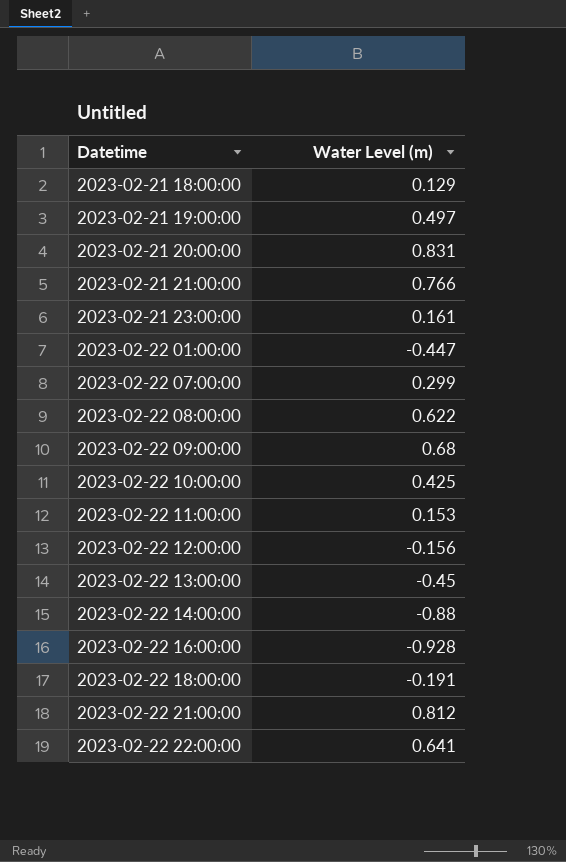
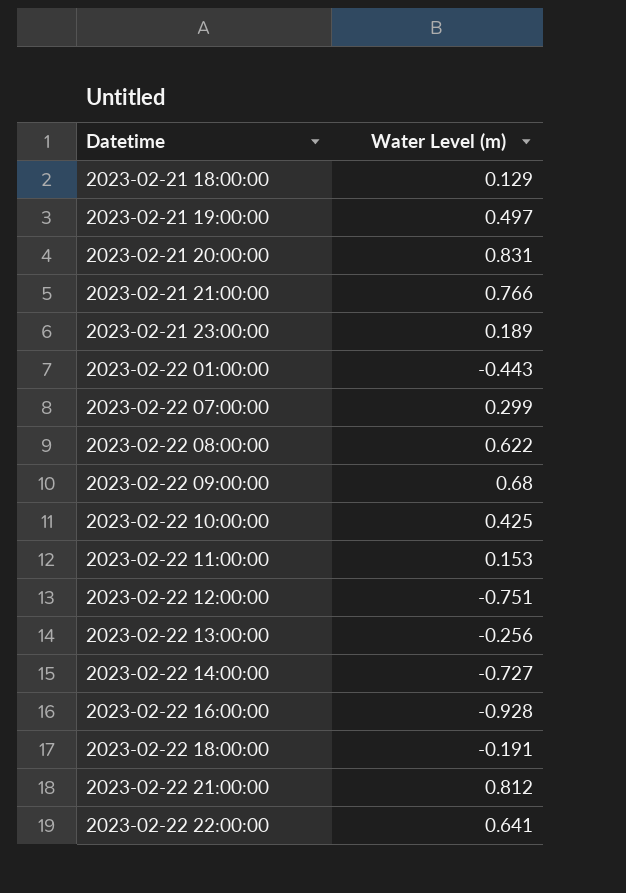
2023-02-21 23:00:00 | Water Level (m): 0.161 -> 0.189
2023-02-22 01:00:00 | Water Level (m): -0.447 -> -0.443
2023-02-22 12:00:00 | Water Level (m): -0.156 -> -0.751
2023-02-22 13:00:00 | Water Level (m): -0.45 -> -0.256
2023-02-22 14:00:00 | Water Level (m): -0.88 -> -0.727

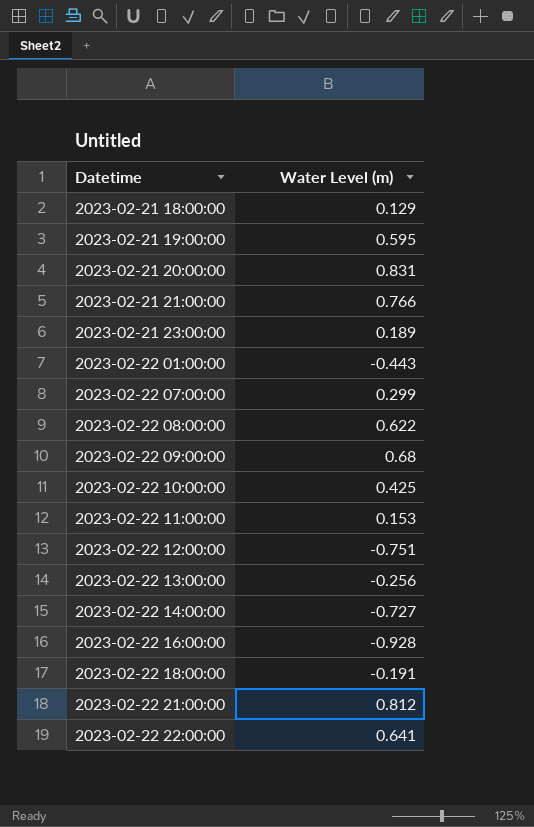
2023-02-21 19:00:00 | Water Level (m): 0.497 -> 0.595

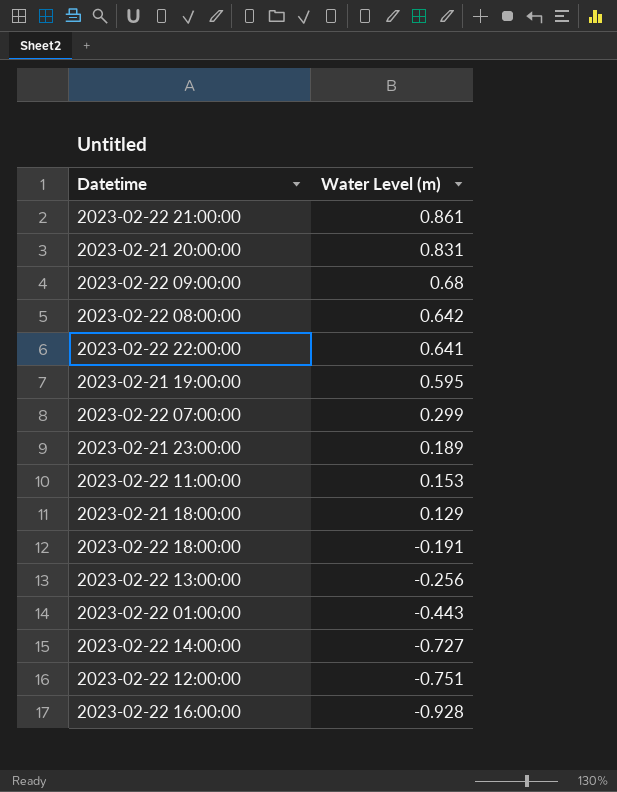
row order: Datetime ascending -> Water Level (m) descending
row 2023-02-21 21:00:00: 0.766 -> none
row 2023-02-22 10:00:00: 0.425 -> none
2023-02-22 21:00:00 | Water Level (m): 0.812 -> 0.861
2023-02-22 08:00:00 | Water Level (m): 0.622 -> 0.642

